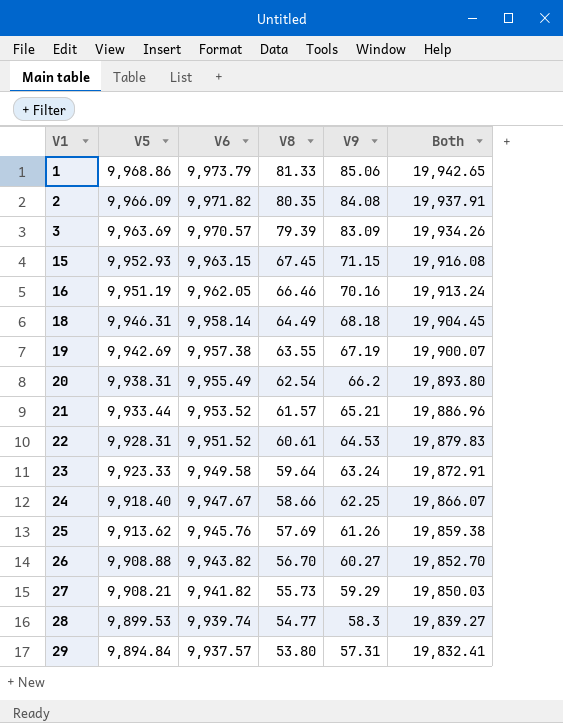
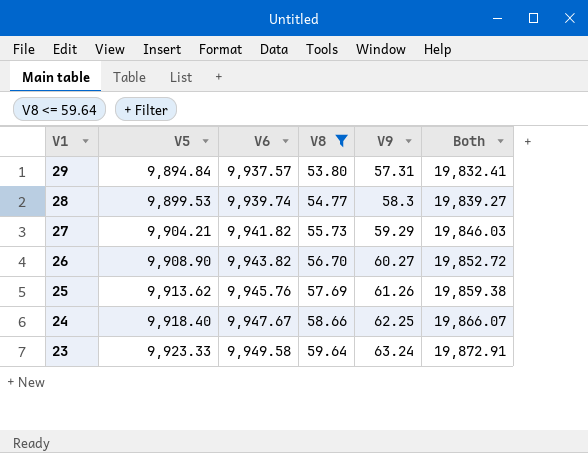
filter: none -> V8 <= 59.64
row order: V1 ascending -> V1 descending
27 | V5: 9,908.21 -> 9,904.21
27 | Both: 19,850.03 -> 19,846.03
26 | V5: 9,908.88 -> 9,908.90
26 | Both: 19,852.70 -> 19,852.72

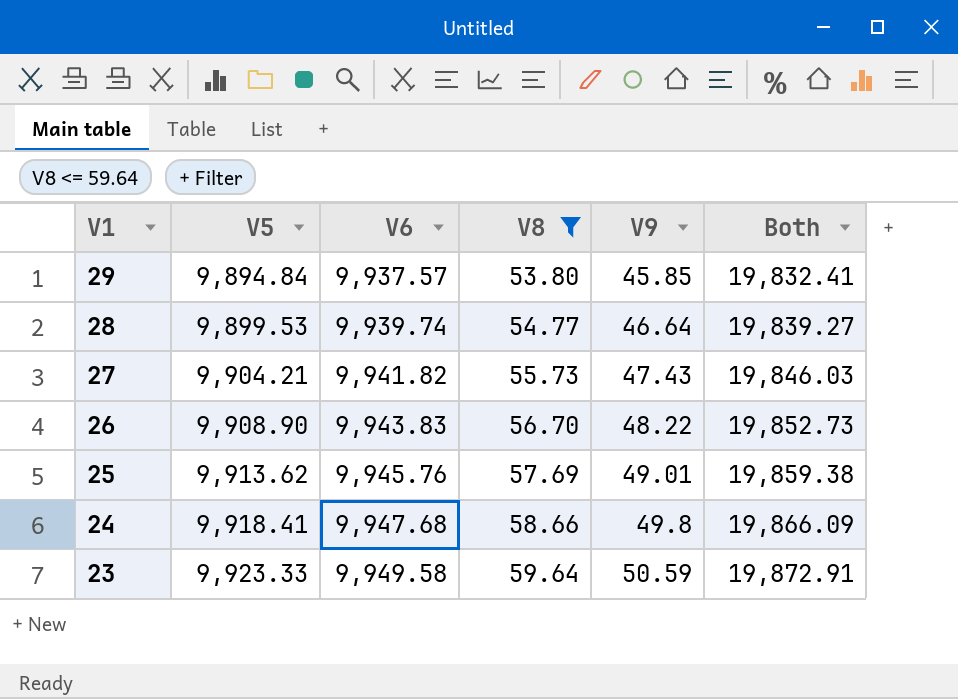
29 | V9: 57.31 -> 45.85
28 | V9: 58.3 -> 46.64
27 | V9: 59.29 -> 47.43
26 | V6: 9,943.82 -> 9,943.83
26 | V9: 60.27 -> 48.22
26 | Both: 19,852.72 -> 19,852.73
25 | V9: 61.26 -> 49.01
24 | V5: 9,918.40 -> 9,918.41
24 | V6: 9,947.67 -> 9,947.68
24 | V9: 62.25 -> 49.8
24 | Both: 19,866.07 -> 19,866.09
23 | V9: 63.24 -> 50.59

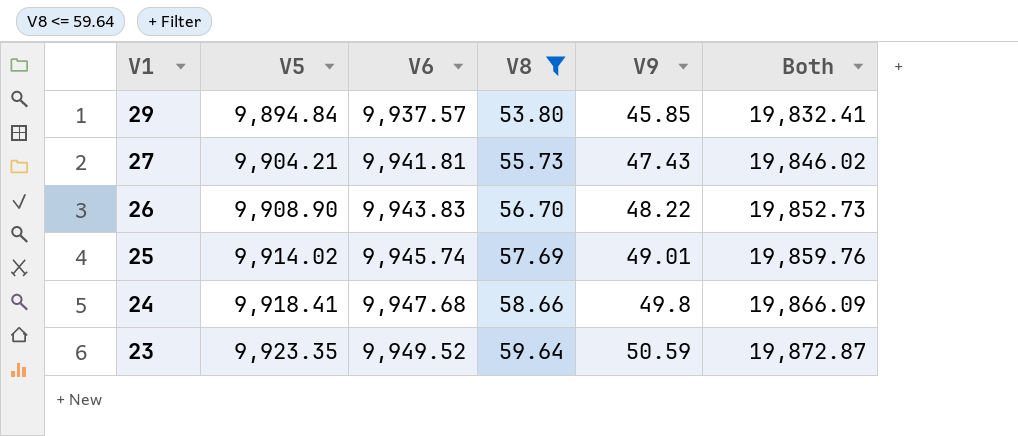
row 28: 9,899.53 | 9,939.74 | 54.77 | 46.64 | 19,839.27 -> none
27 | V6: 9,941.82 -> 9,941.81
27 | Both: 19,846.03 -> 19,846.02
25 | V5: 9,913.62 -> 9,914.02
25 | V6: 9,945.76 -> 9,945.74
25 | Both: 19,859.38 -> 19,859.76
23 | V5: 9,923.33 -> 9,923.35
23 | V6: 9,949.58 -> 9,949.52
23 | Both: 19,872.91 -> 19,872.87

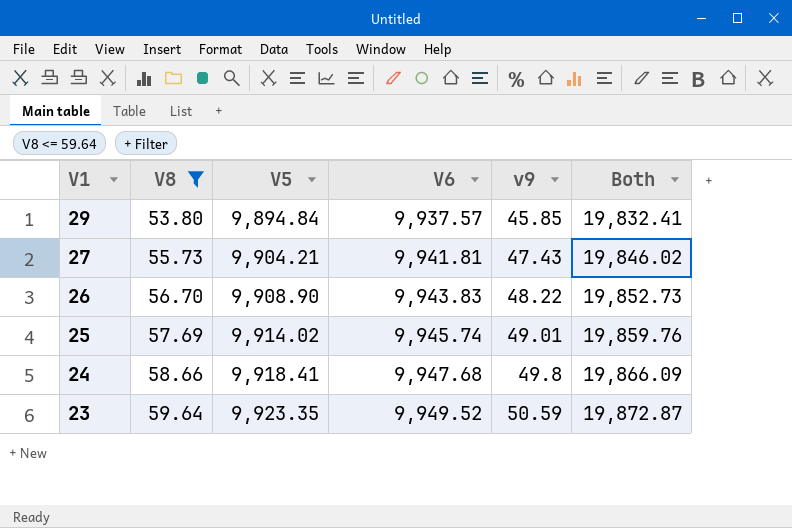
column V8 | position: 4 -> 2
column name: V9 -> v9

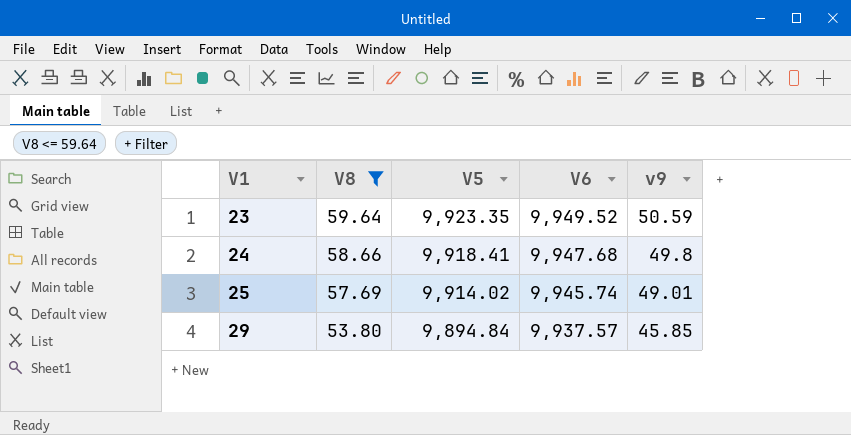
row order: V1 descending -> V1 ascending
column Both | formula: [V5] + [V6] -> none
row 27: 55.73 | 9,904.21 | 9,941.81 | 47.43 | 19,846.02 -> none
row 26: 56.70 | 9,908.90 | 9,943.83 | 48.22 | 19,852.73 -> none

